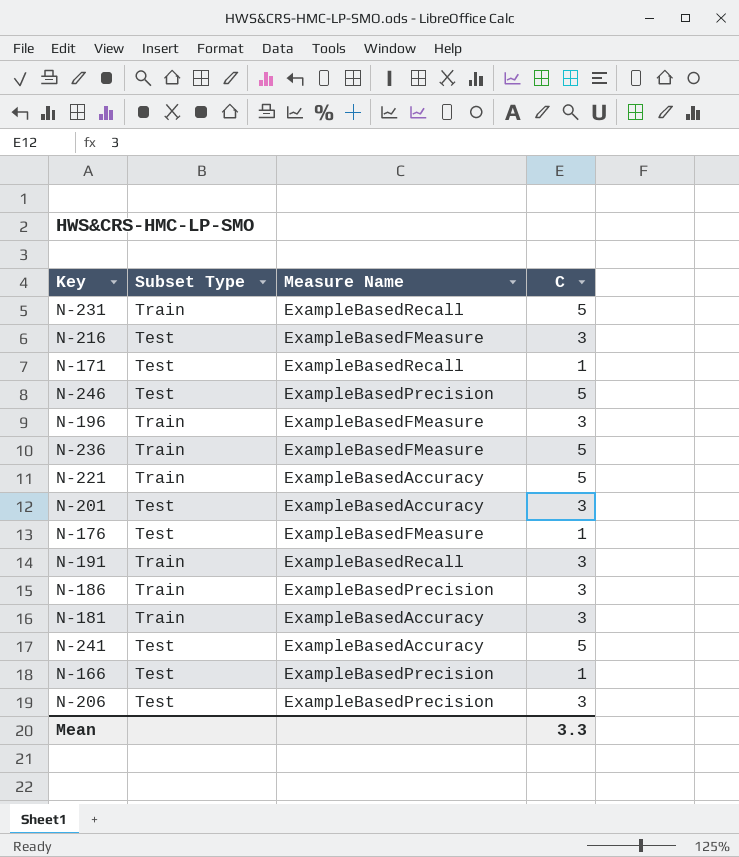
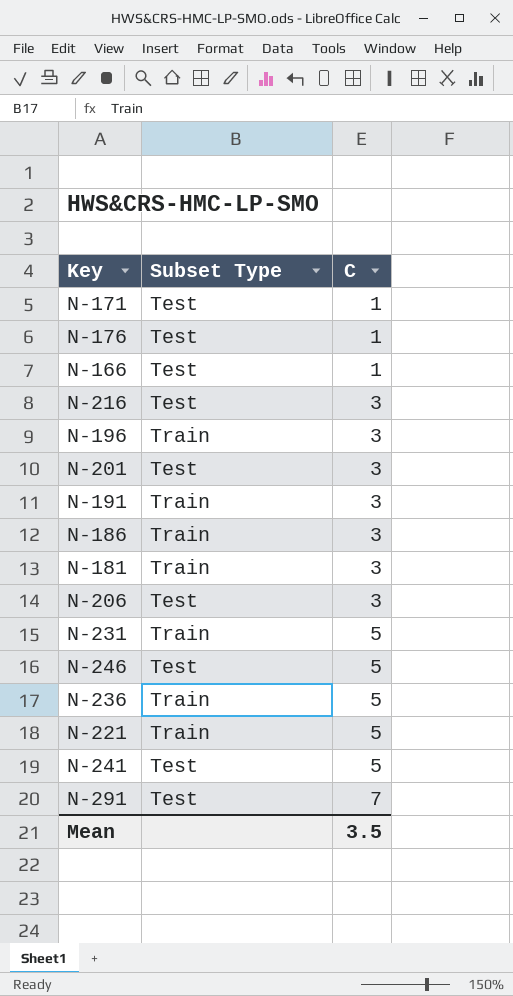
row order: none -> C ascending
column Measure Name | position: 3 -> none
row N-291: none -> Test | 7
Mean | C: 3.3 -> 3.5

